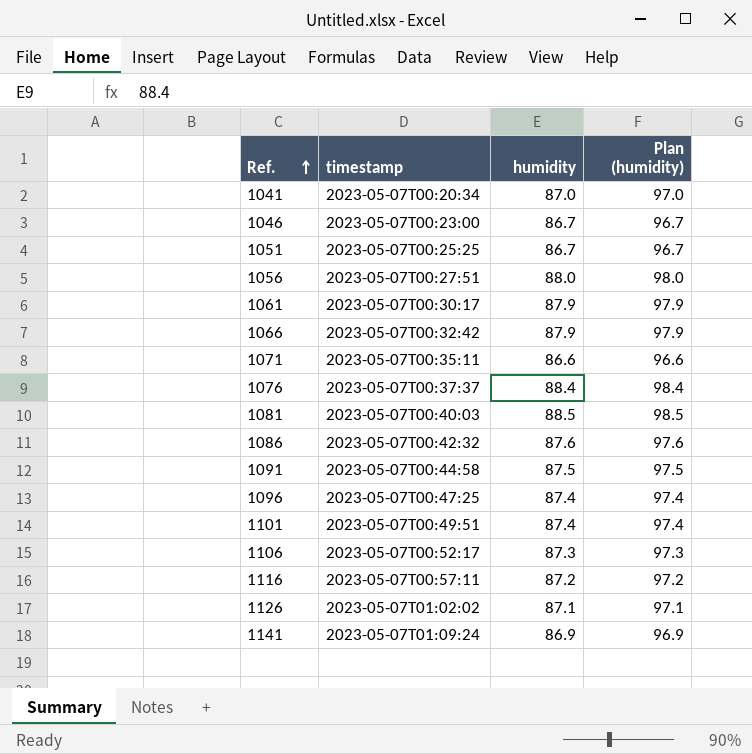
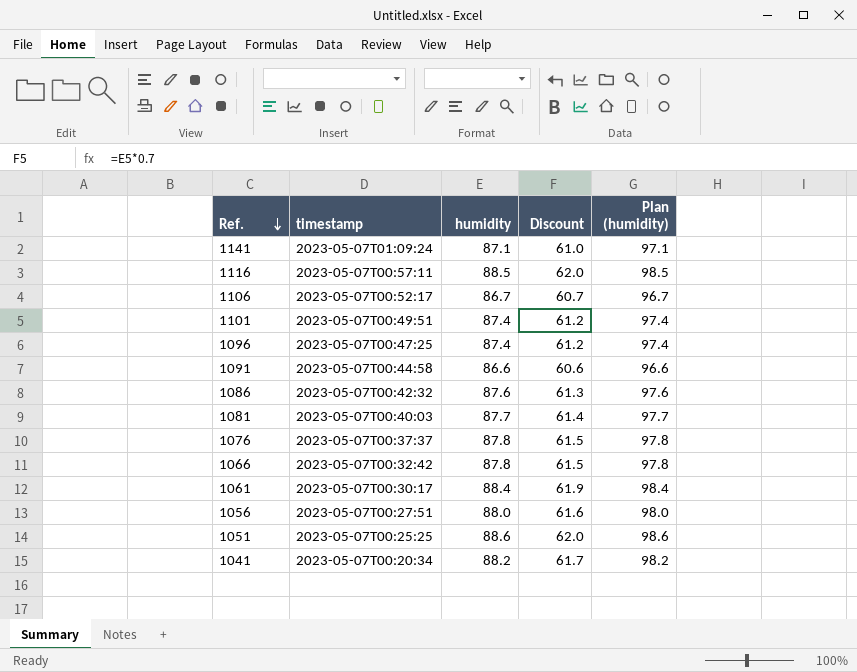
row order: Ref. ascending -> Ref. descending
column Discount | formula: none -> [humidity] * 0.7
row 1046: 2023-05-07T00:23:00 | 86.7 | 96.7 -> none
row 1071: 2023-05-07T00:35:11 | 86.6 | 96.6 -> none
row 1126: 2023-05-07T01:02:02 | 87.1 | 97.1 -> none
1141 | humidity: 86.9 -> 87.1
1141 | Plan (humidity): 96.9 -> 97.1
1116 | humidity: 87.2 -> 88.5
1116 | Plan (humidity): 97.2 -> 98.5
1106 | humidity: 87.3 -> 86.7
1106 | Plan (humidity): 97.3 -> 96.7
1091 | humidity: 87.5 -> 86.6
1091 | Plan (humidity): 97.5 -> 96.6
1081 | humidity: 88.5 -> 87.7
1081 | Plan (humidity): 98.5 -> 97.7
1076 | humidity: 88.4 -> 87.8
1076 | Plan (humidity): 98.4 -> 97.8
1066 | humidity: 87.9 -> 87.8
1066 | Plan (humidity): 97.9 -> 97.8
1061 | humidity: 87.9 -> 88.4
1061 | Plan (humidity): 97.9 -> 98.4
1051 | humidity: 86.7 -> 88.6
1051 | Plan (humidity): 96.7 -> 98.6
1041 | humidity: 87.0 -> 88.2
1041 | Plan (humidity): 97.0 -> 98.2

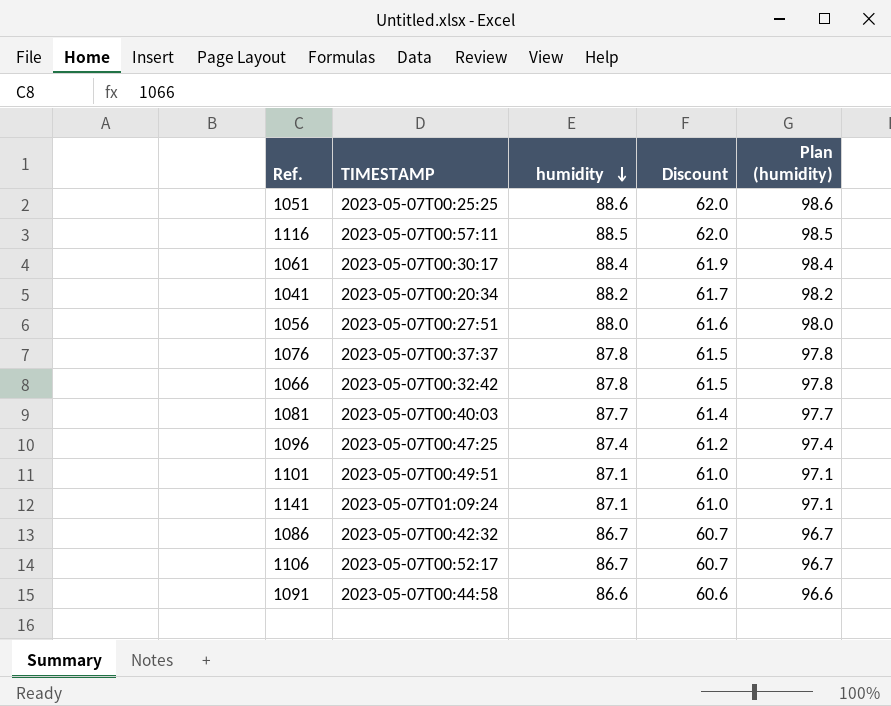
row order: Ref. descending -> humidity descending
column name: timestamp -> TIMESTAMP
1101 | humidity: 87.4 -> 87.1
1101 | Discount: 61.2 -> 61.0
1101 | Plan (humidity): 97.4 -> 97.1
1086 | humidity: 87.6 -> 86.7
1086 | Discount: 61.3 -> 60.7
1086 | Plan (humidity): 97.6 -> 96.7

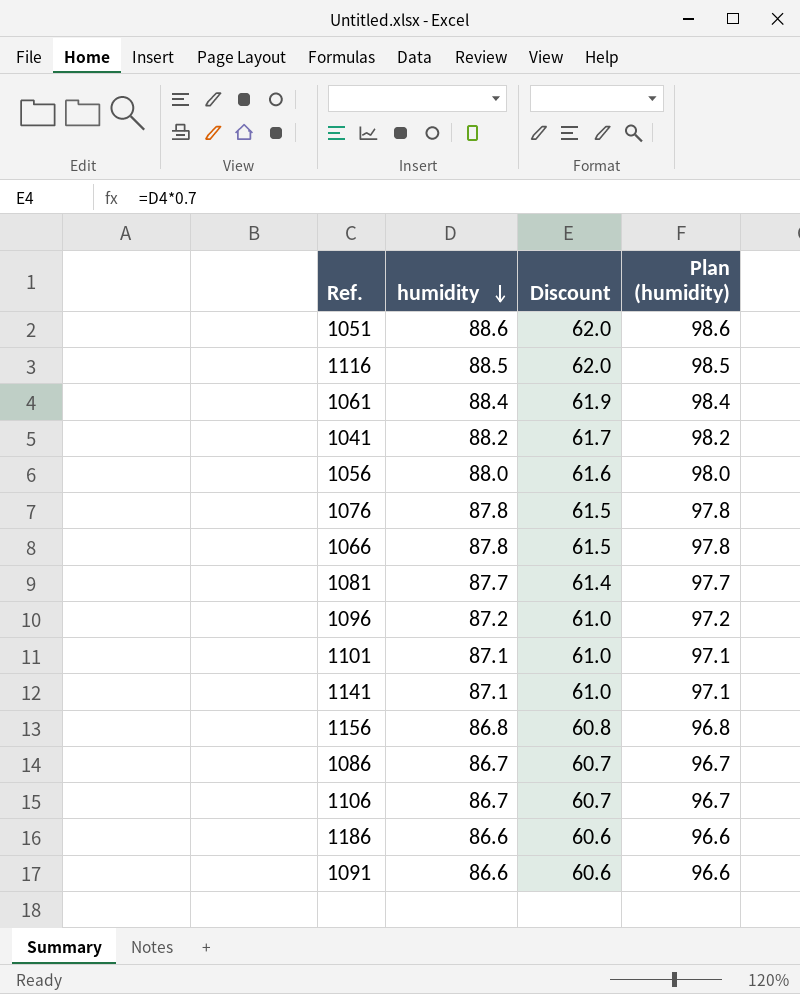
column TIMESTAMP | position: 2 -> none
1096 | humidity: 87.4 -> 87.2
1096 | Discount: 61.2 -> 61.0
1096 | Plan (humidity): 97.4 -> 97.2
row 1156: none -> 86.8 | 60.8 | 96.8
row 1186: none -> 86.6 | 60.6 | 96.6

